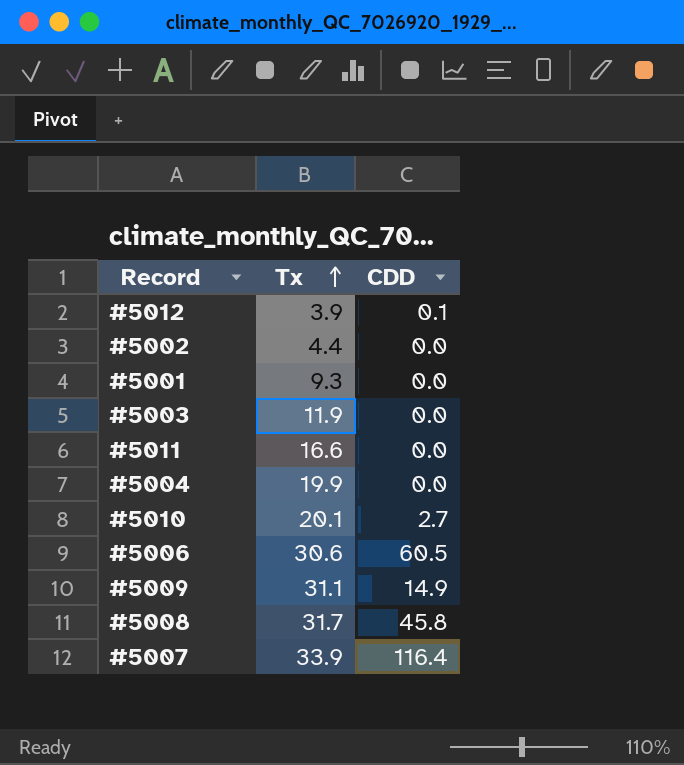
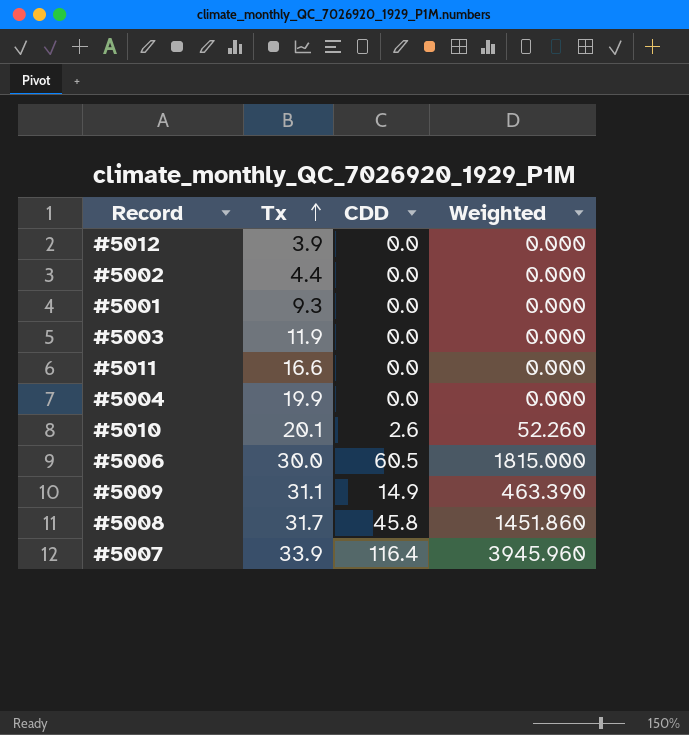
column Weighted | formula: none -> [Tx] * [CDD]
#5012 | CDD: 0.1 -> 0.0
#5010 | CDD: 2.7 -> 2.6
#5006 | Tx: 30.6 -> 30.0

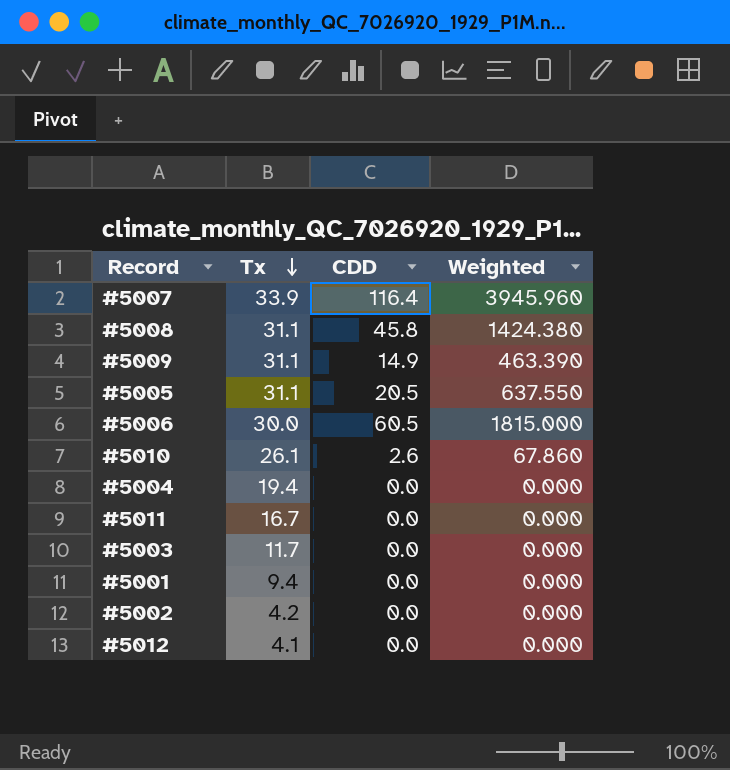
row order: Tx ascending -> Tx descending
#5008 | Tx: 31.7 -> 31.1
#5008 | Weighted: 1451.860 -> 1424.380
row #5005: none -> 31.1 | 20.5 | 637.550
#5010 | Tx: 20.1 -> 26.1
#5010 | Weighted: 52.260 -> 67.860
#5004 | Tx: 19.9 -> 19.4
#5011 | Tx: 16.6 -> 16.7
#5003 | Tx: 11.9 -> 11.7
#5001 | Tx: 9.3 -> 9.4
#5002 | Tx: 4.4 -> 4.2
#5012 | Tx: 3.9 -> 4.1

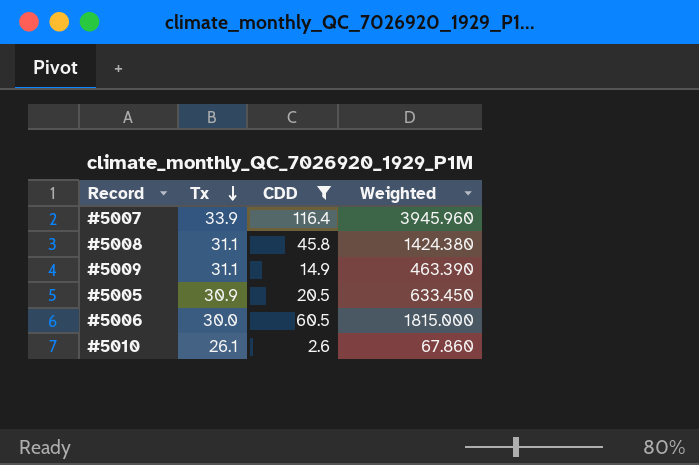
filter: none -> CDD != 0.0
#5005 | Tx: 31.1 -> 30.9
#5005 | Weighted: 637.550 -> 633.450

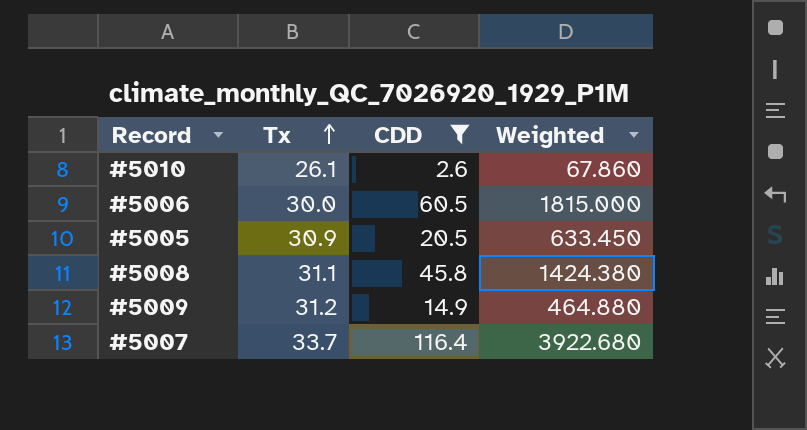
row order: Tx descending -> Tx ascending
#5009 | Tx: 31.1 -> 31.2
#5009 | Weighted: 463.390 -> 464.880
#5007 | Tx: 33.9 -> 33.7
#5007 | Weighted: 3945.960 -> 3922.680

